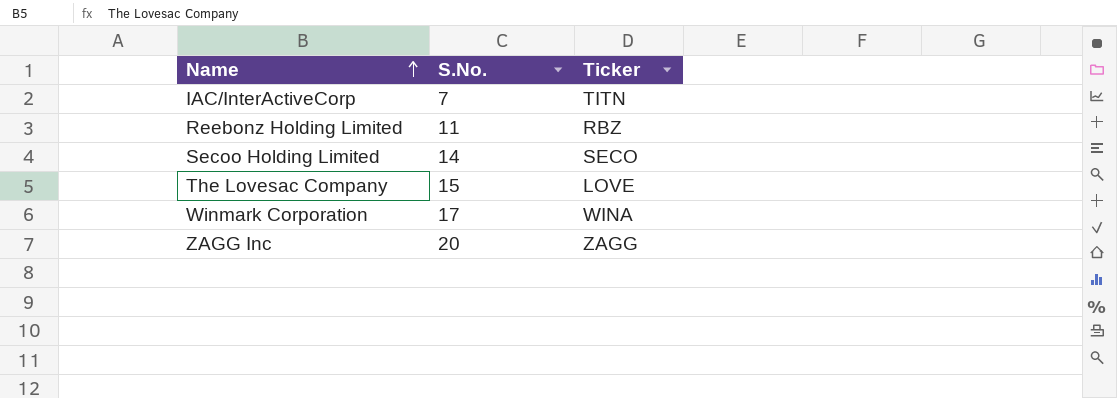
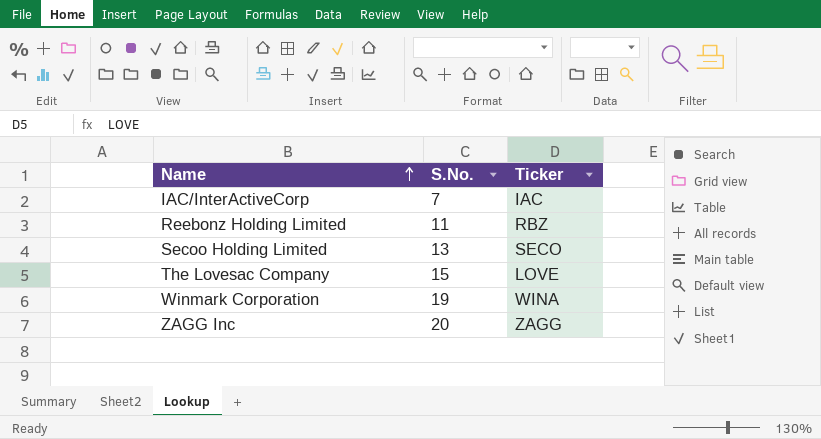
IAC/InterActiveCorp | Ticker: TITN -> IAC
Secoo Holding Limited | S.No.: 14 -> 13
Winmark Corporation | S.No.: 17 -> 19

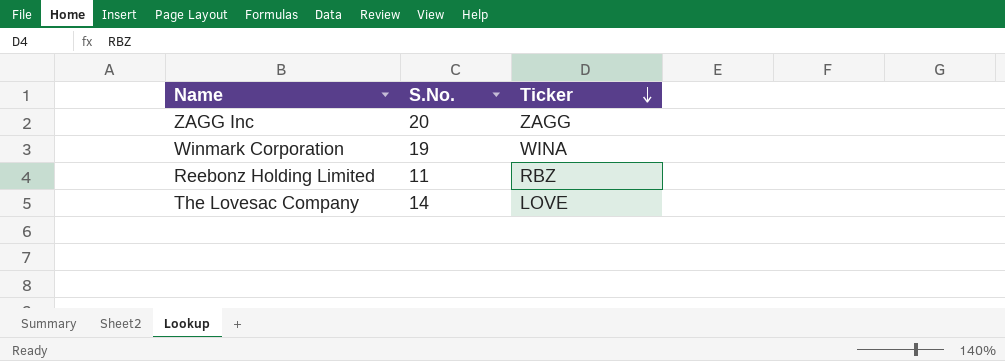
row order: Name ascending -> Ticker descending
row IAC/InterActiveCorp: 7 | IAC -> none
row Secoo Holding Limited: 13 | SECO -> none
The Lovesac Company | S.No.: 15 -> 14

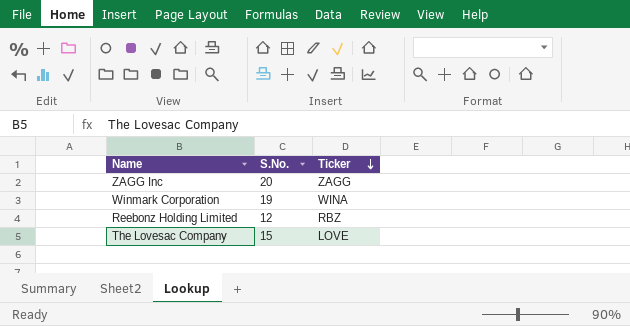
Reebonz Holding Limited | S.No.: 11 -> 12
The Lovesac Company | S.No.: 14 -> 15

